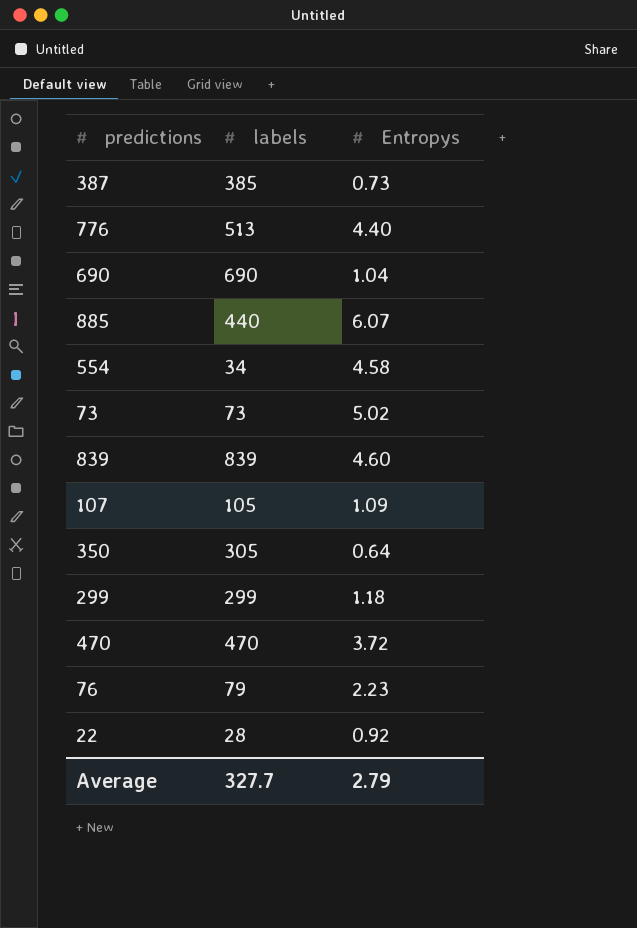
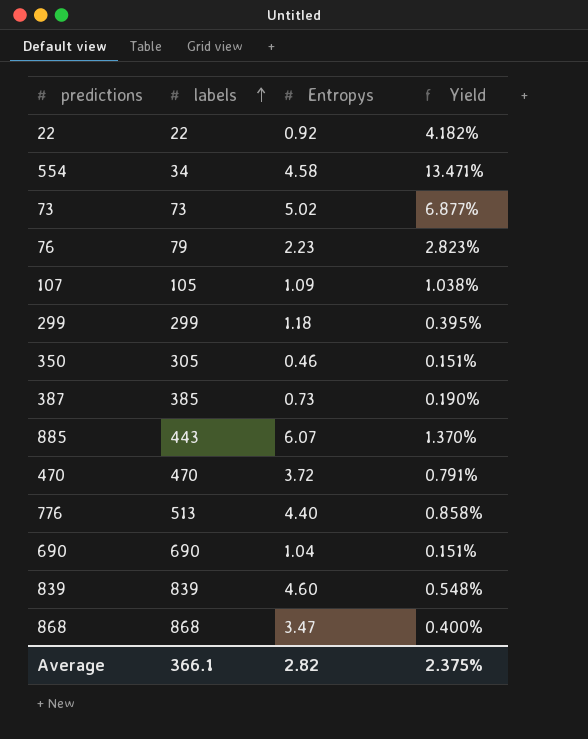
row order: none -> labels ascending
column Yield | formula: none -> [Entropys] / [labels]
22 | labels: 28 -> 22
350 | Entropys: 0.64 -> 0.46
885 | labels: 440 -> 443
row 868: none -> 868 | 3.47 | 0.400%
Average | labels: 327.7 -> 366.1
Average | Entropys: 2.79 -> 2.82

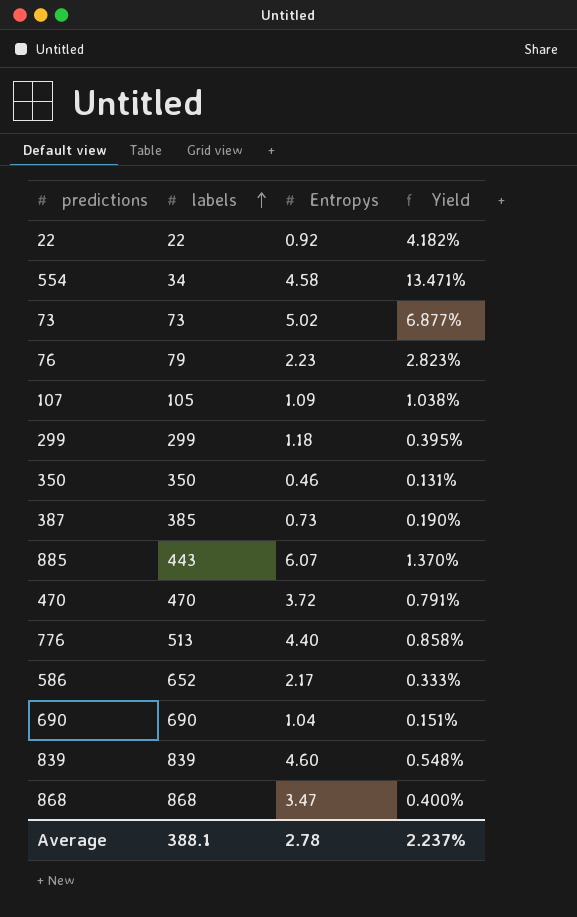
350 | labels: 305 -> 350
350 | Yield: 0.151% -> 0.131%
row 586: none -> 652 | 2.17 | 0.333%
Average | labels: 366.1 -> 388.1
Average | Entropys: 2.82 -> 2.78
Average | Yield: 2.375% -> 2.237%

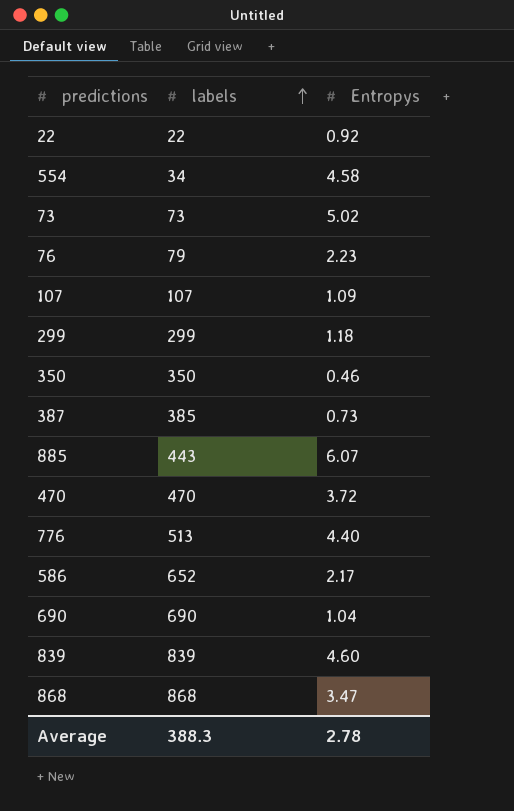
column Yield | formula: [Entropys] / [labels] -> none
107 | labels: 105 -> 107
Average | labels: 388.1 -> 388.3

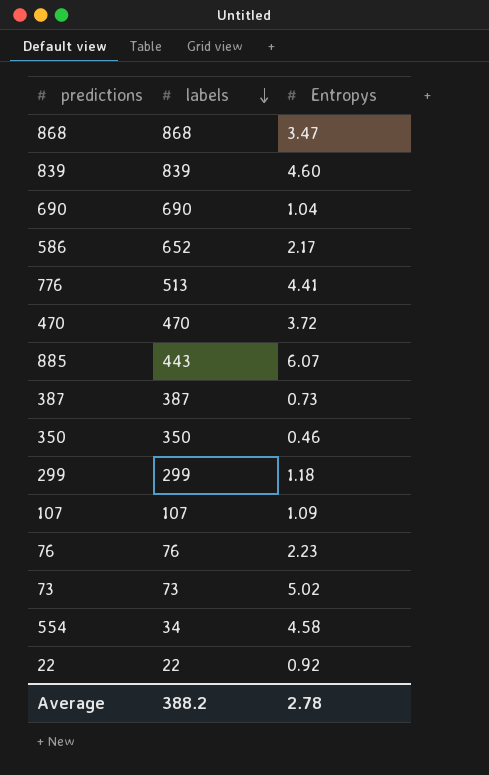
row order: labels ascending -> labels descending
776 | Entropys: 4.40 -> 4.41
387 | labels: 385 -> 387
76 | labels: 79 -> 76
Average | labels: 388.3 -> 388.2

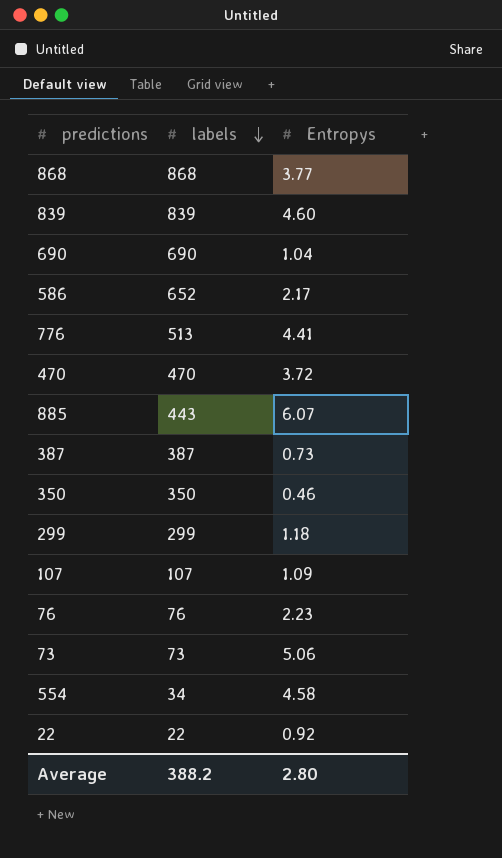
868 | Entropys: 3.47 -> 3.77
73 | Entropys: 5.02 -> 5.06
Average | Entropys: 2.78 -> 2.80

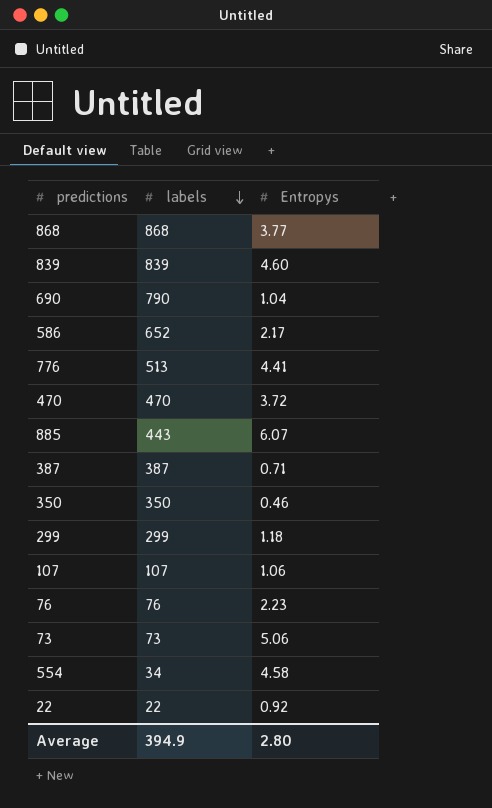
690 | labels: 690 -> 790
387 | Entropys: 0.73 -> 0.71
107 | Entropys: 1.09 -> 1.06
Average | labels: 388.2 -> 394.9

